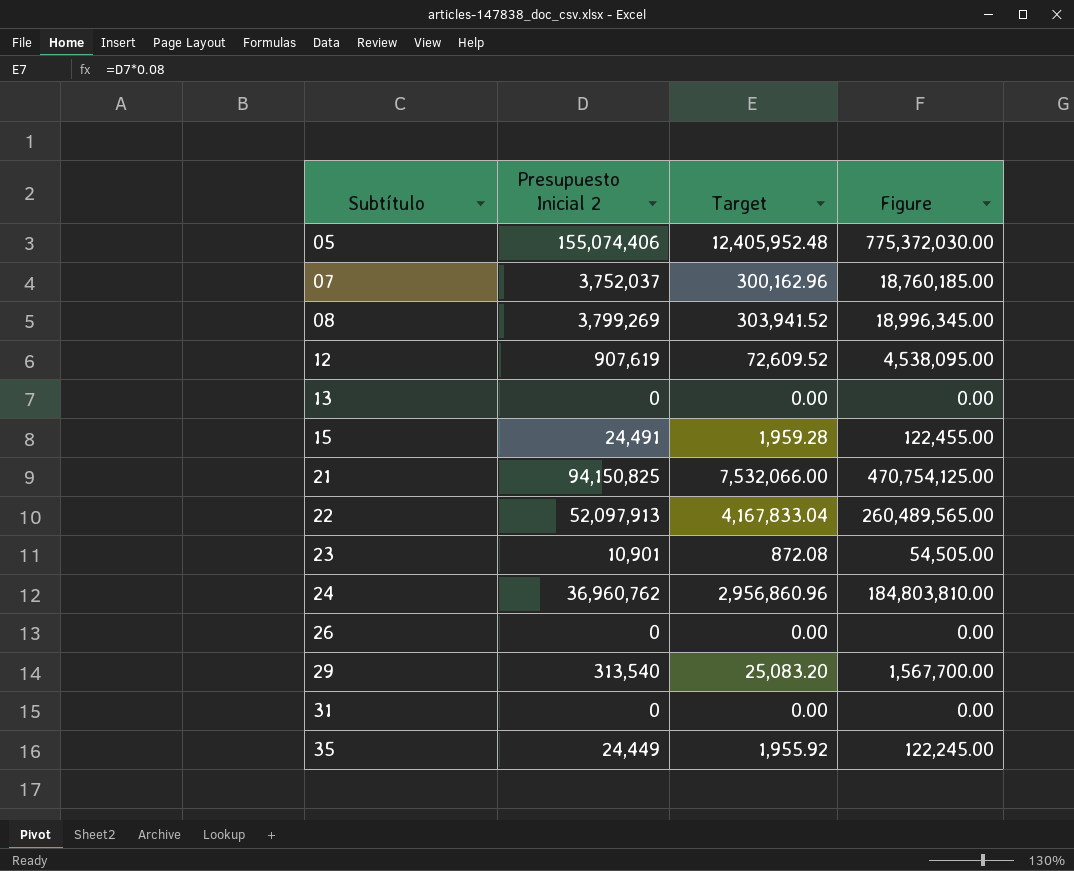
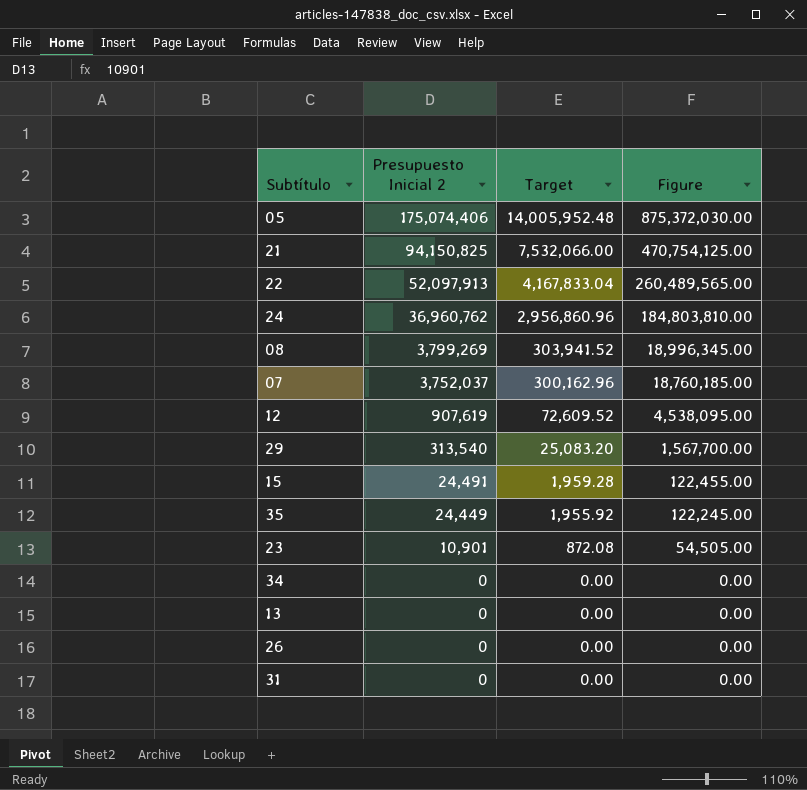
row order: Subtítulo ascending -> Presupuesto Inicial 2 descending
05 | Presupuesto Inicial 2: 155,074,406 -> 175,074,406
05 | Target: 12,405,952.48 -> 14,005,952.48
05 | Figure: 775,372,030.00 -> 875,372,030.00
row 34: none -> 0 | 0.00 | 0.00

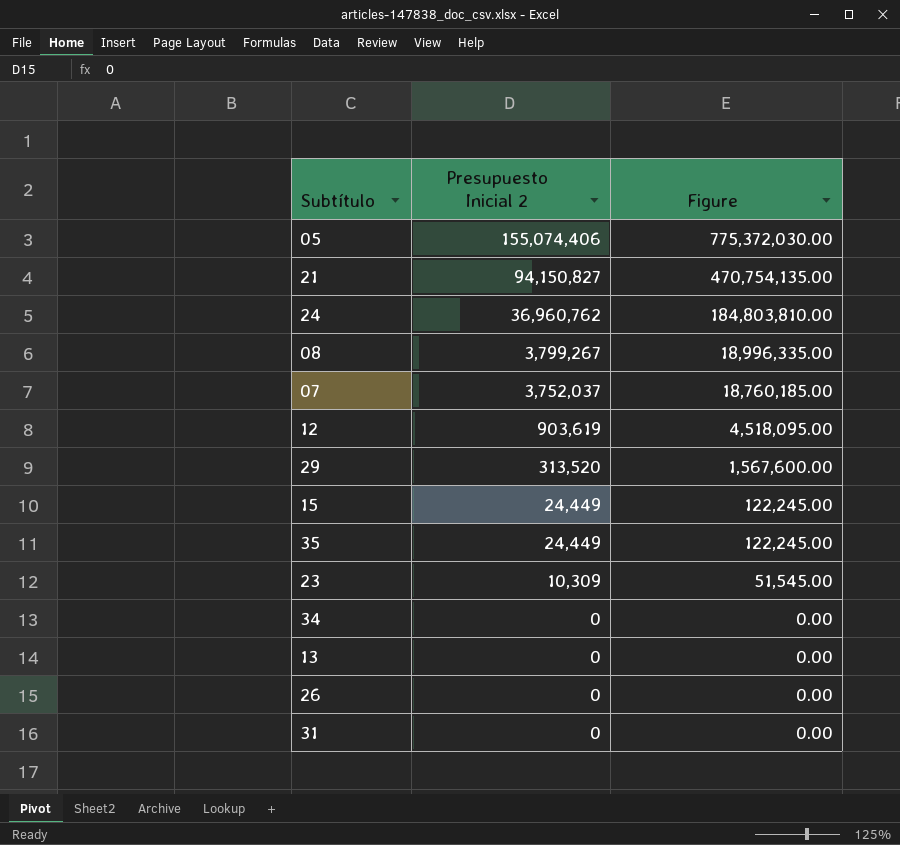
column Target | formula: [Presupuesto Inicial 2] * 0.08 -> none
row 22: 52,097,913 | 4,167,833.04 | 260,489,565.00 -> none
05 | Presupuesto Inicial 2: 175,074,406 -> 155,074,406
05 | Figure: 875,372,030.00 -> 775,372,030.00
21 | Presupuesto Inicial 2: 94,150,825 -> 94,150,827
21 | Figure: 470,754,125.00 -> 470,754,135.00
08 | Presupuesto Inicial 2: 3,799,269 -> 3,799,267
08 | Figure: 18,996,345.00 -> 18,996,335.00
12 | Presupuesto Inicial 2: 907,619 -> 903,619
12 | Figure: 4,538,095.00 -> 4,518,095.00
29 | Presupuesto Inicial 2: 313,540 -> 313,520
29 | Figure: 1,567,700.00 -> 1,567,600.00
15 | Presupuesto Inicial 2: 24,491 -> 24,449
15 | Figure: 122,455.00 -> 122,245.00
23 | Presupuesto Inicial 2: 10,901 -> 10,309
23 | Figure: 54,505.00 -> 51,545.00

